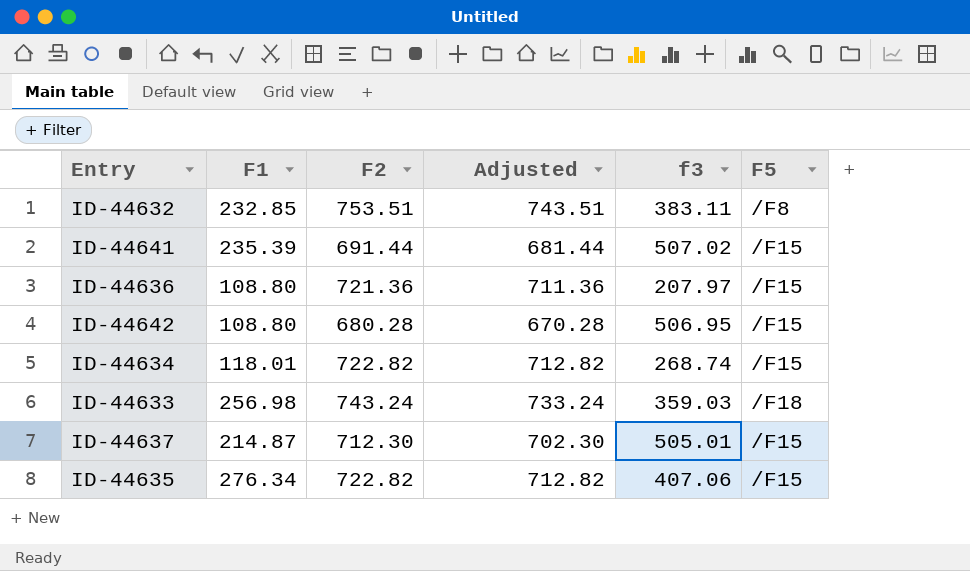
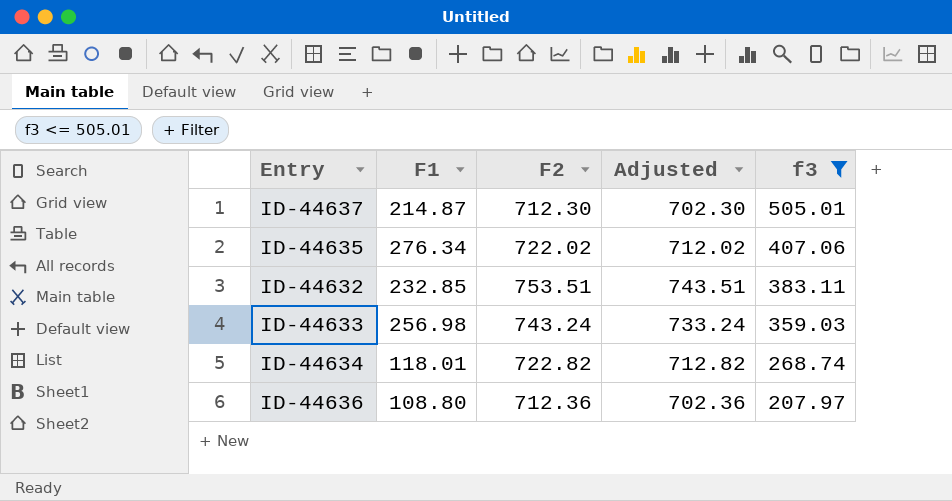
filter: none -> f3 <= 505.01
row order: none -> f3 descending
column F5 | position: 6 -> none
ID-44635 | F2: 722.82 -> 722.02
ID-44635 | Adjusted: 712.82 -> 712.02
ID-44636 | F2: 721.36 -> 712.36
ID-44636 | Adjusted: 711.36 -> 702.36

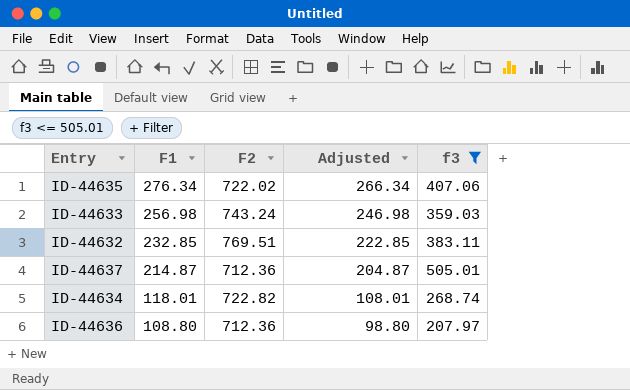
row order: f3 descending -> F1 descending
column Adjusted | formula: [F2] - 10 -> [F1] - 10
ID-44632 | F2: 753.51 -> 769.51
ID-44637 | F2: 712.30 -> 712.36

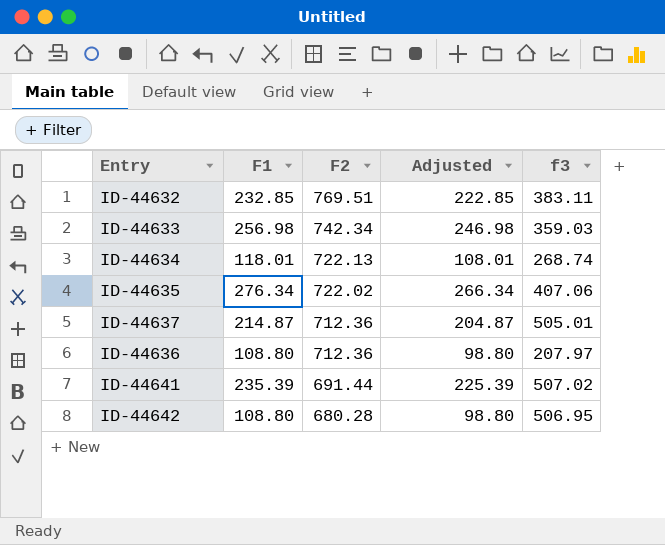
filter: f3 <= 505.01 -> none
row order: F1 descending -> F2 descending
ID-44633 | F2: 743.24 -> 742.34
ID-44634 | F2: 722.82 -> 722.13

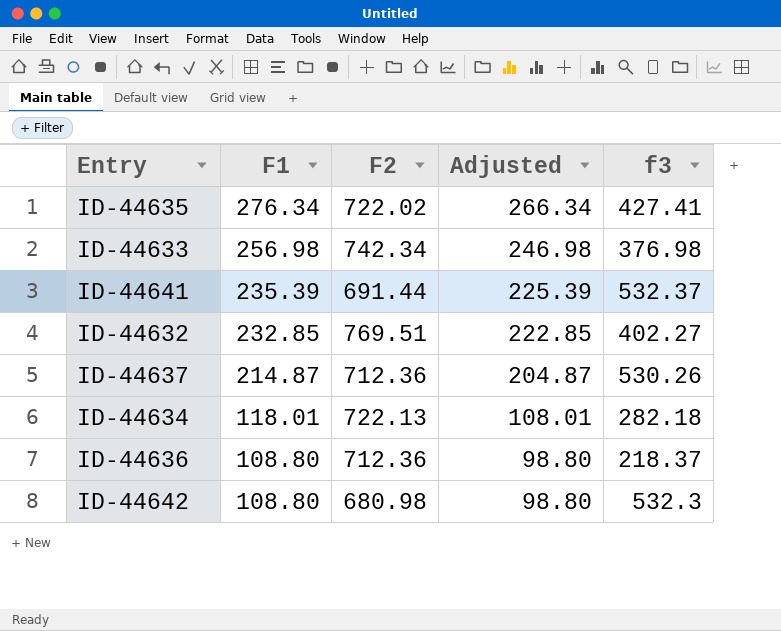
row order: F2 descending -> F1 descending
ID-44635 | f3: 407.06 -> 427.41
ID-44633 | f3: 359.03 -> 376.98
ID-44641 | f3: 507.02 -> 532.37
ID-44632 | f3: 383.11 -> 402.27
ID-44637 | f3: 505.01 -> 530.26
ID-44634 | f3: 268.74 -> 282.18
ID-44636 | f3: 207.97 -> 218.37
ID-44642 | F2: 680.28 -> 680.98
ID-44642 | f3: 506.95 -> 532.3

